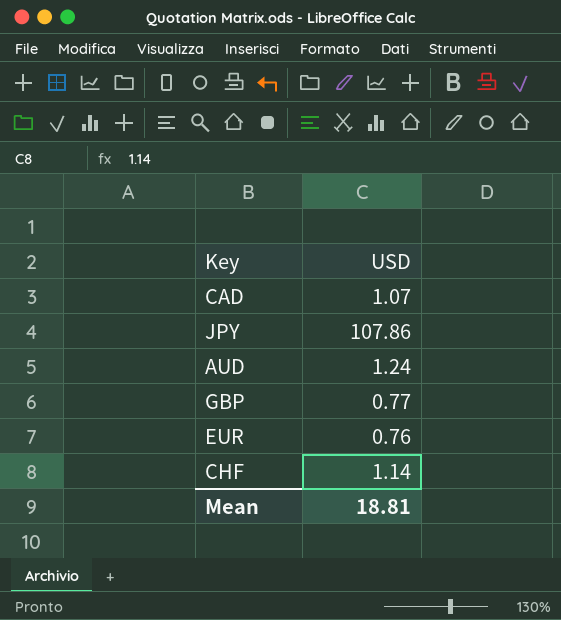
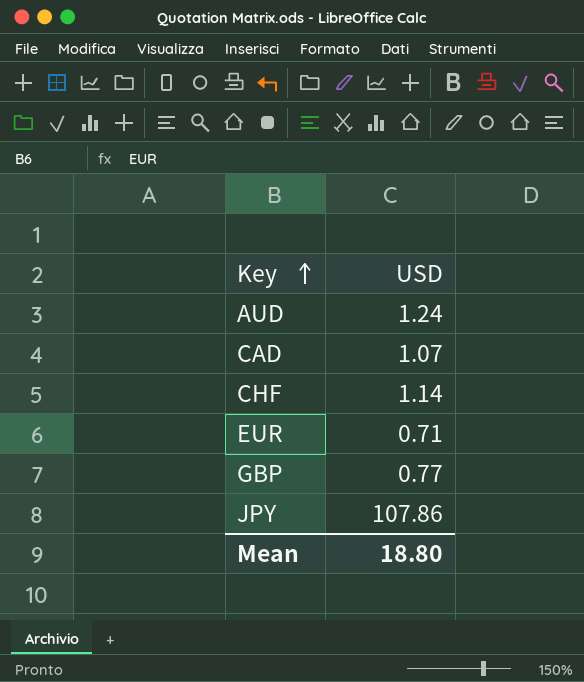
row order: none -> Key ascending
EUR | USD: 0.76 -> 0.71
Mean | USD: 18.81 -> 18.80

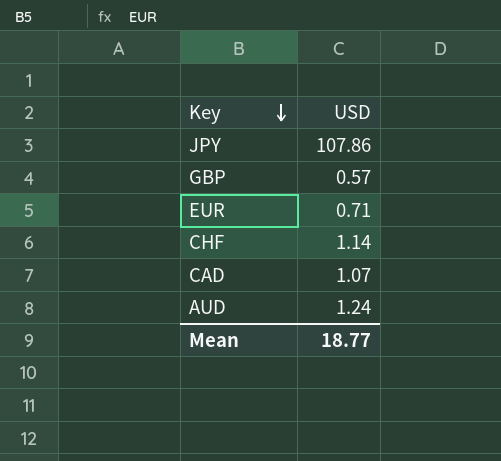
row order: Key ascending -> Key descending
GBP | USD: 0.77 -> 0.57
Mean | USD: 18.80 -> 18.77

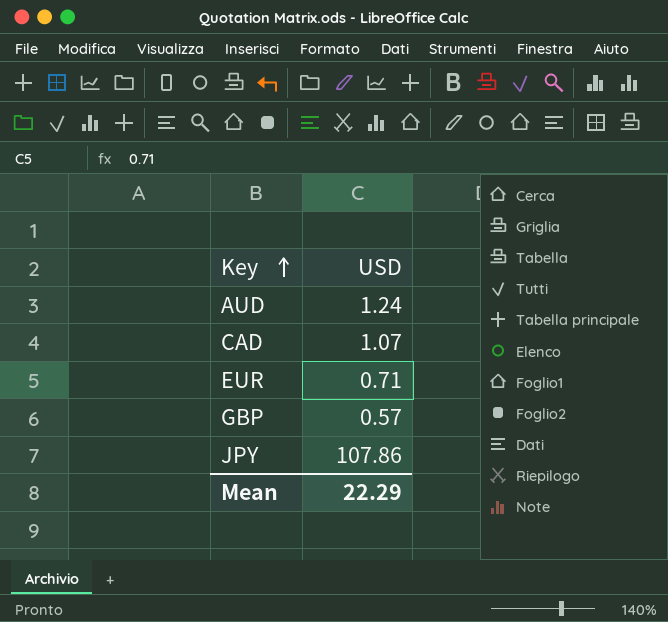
row order: Key descending -> Key ascending
row CHF: 1.14 -> none
Mean | USD: 18.77 -> 22.29

